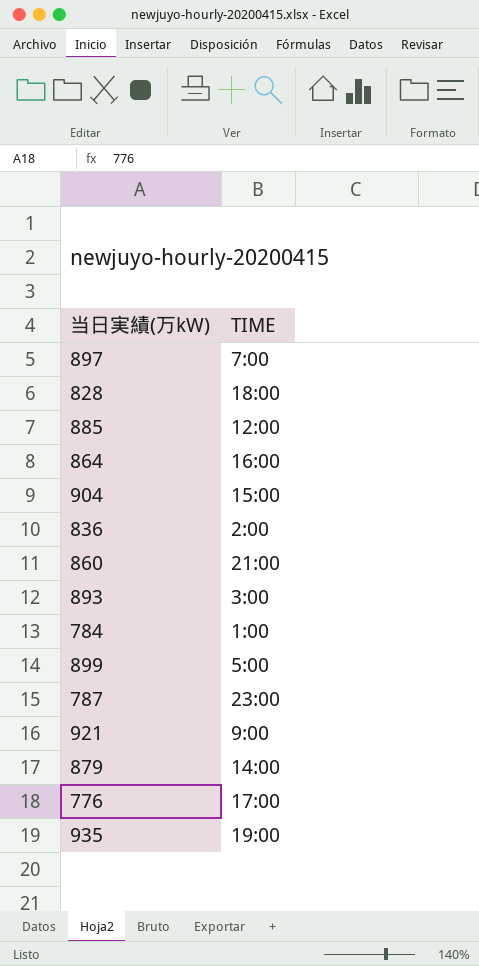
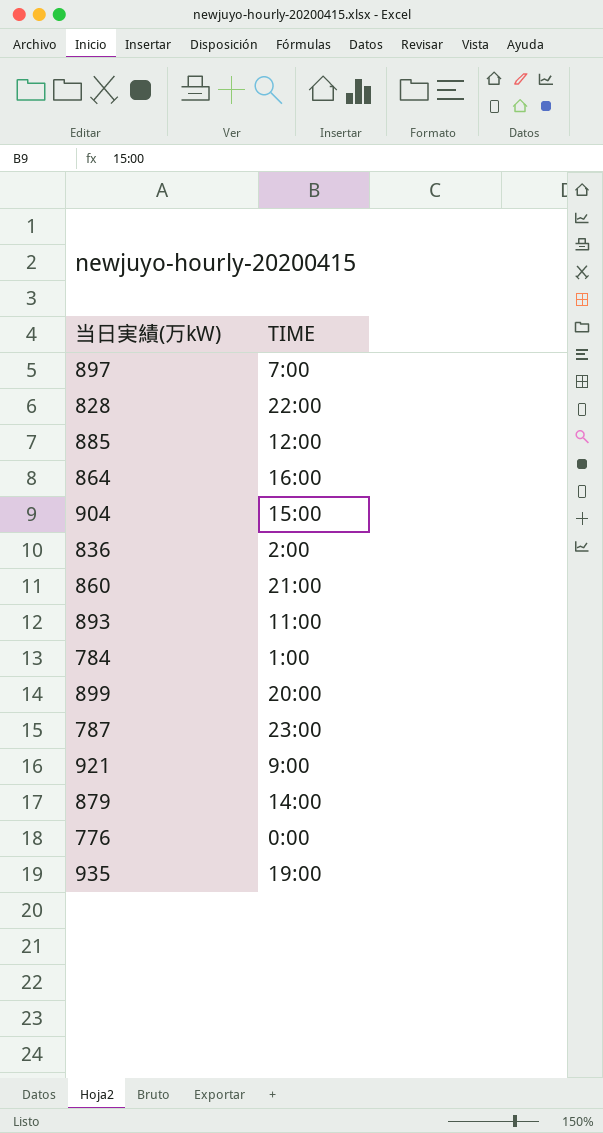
828 | TIME: 18:00 -> 22:00
893 | TIME: 3:00 -> 11:00
899 | TIME: 5:00 -> 20:00
776 | TIME: 17:00 -> 0:00

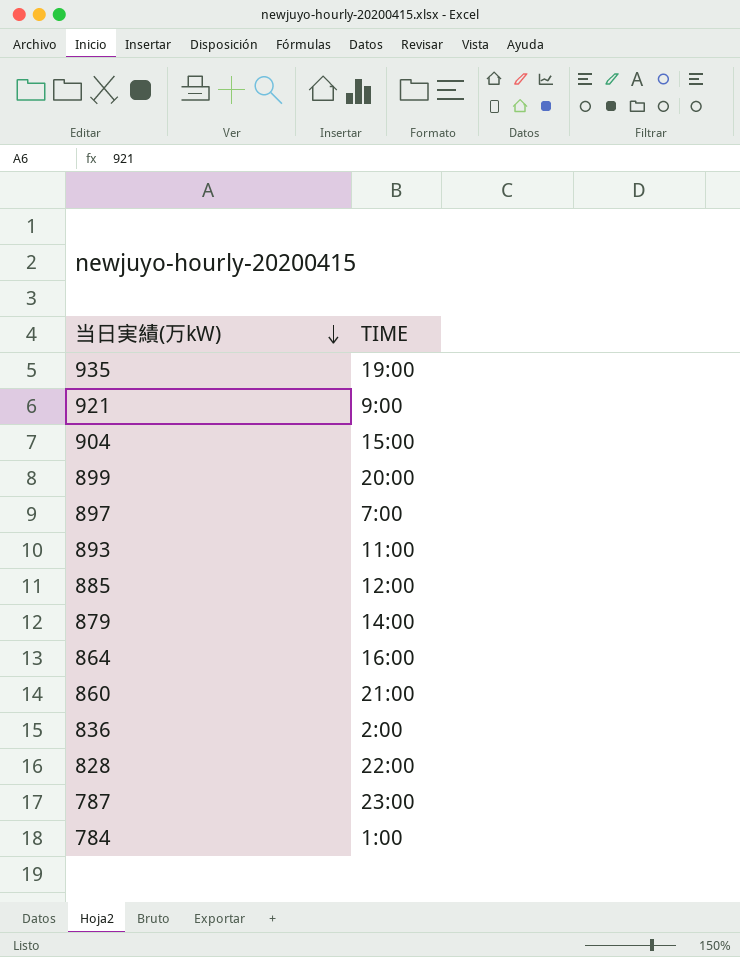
row order: none -> 当日実績(万kW) descending
row 776: 0:00 -> none

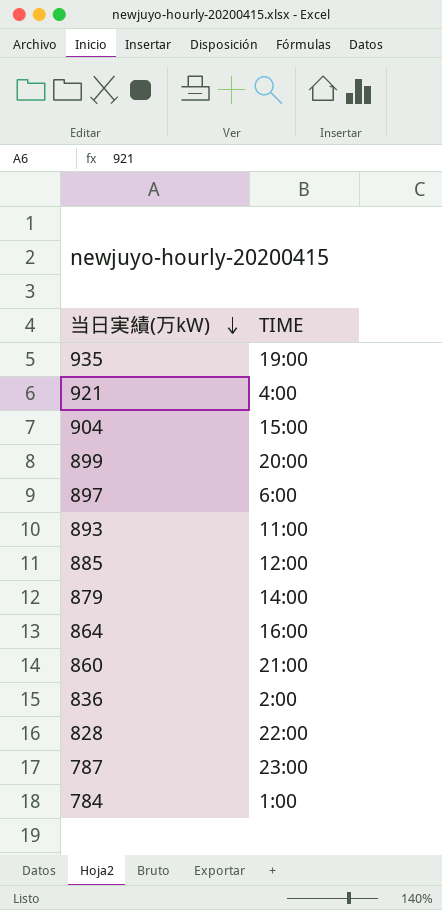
921 | TIME: 9:00 -> 4:00
897 | TIME: 7:00 -> 6:00

